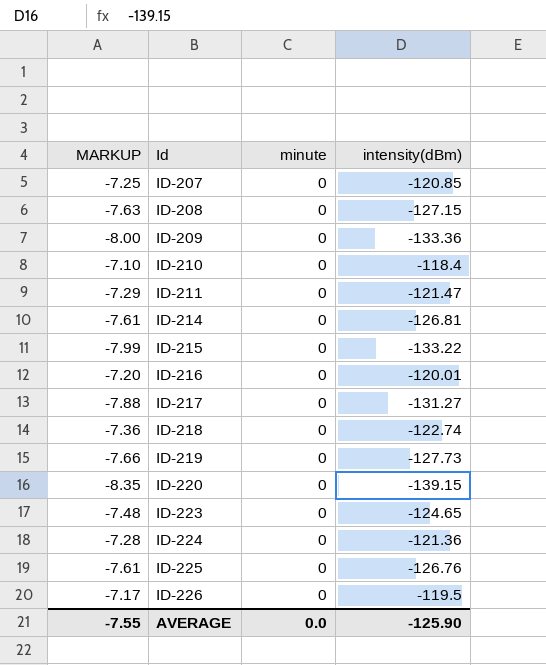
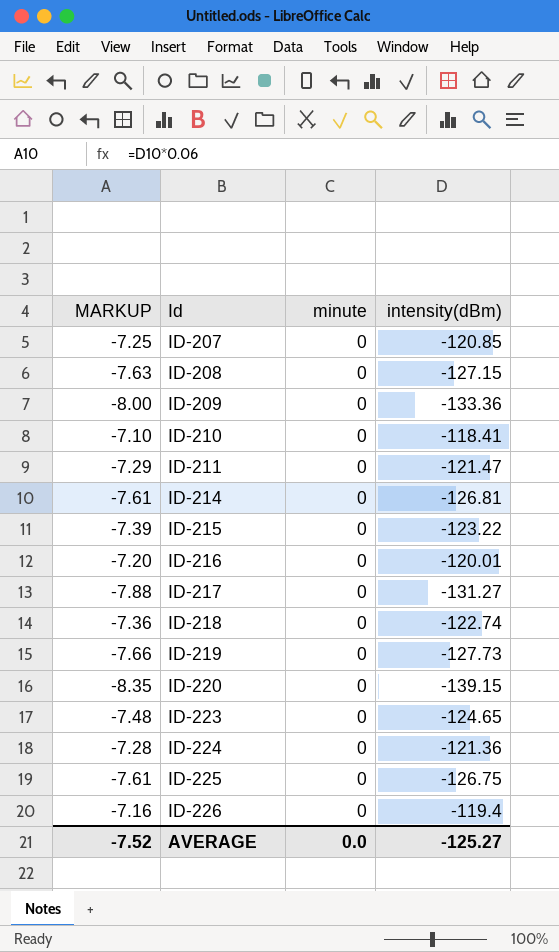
ID-210 | intensity(dBm): -118.4 -> -118.41
ID-215 | MARKUP: -7.99 -> -7.39
ID-215 | intensity(dBm): -133.22 -> -123.22
ID-225 | intensity(dBm): -126.76 -> -126.75
ID-226 | MARKUP: -7.17 -> -7.16
ID-226 | intensity(dBm): -119.5 -> -119.4
AVERAGE | MARKUP: -7.55 -> -7.52
AVERAGE | intensity(dBm): -125.90 -> -125.27

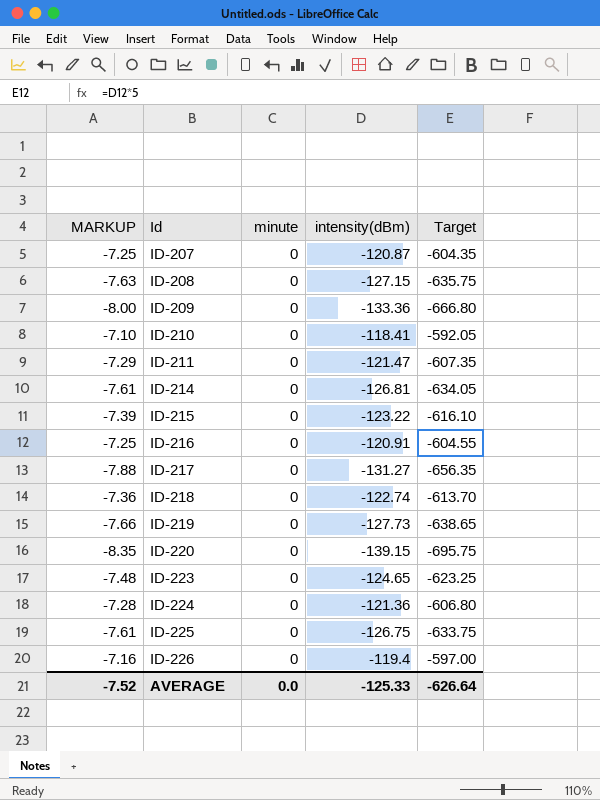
column Target | formula: none -> [intensity(dBm)] * 5
ID-207 | intensity(dBm): -120.85 -> -120.87
ID-216 | MARKUP: -7.20 -> -7.25
ID-216 | intensity(dBm): -120.01 -> -120.91
AVERAGE | intensity(dBm): -125.27 -> -125.33

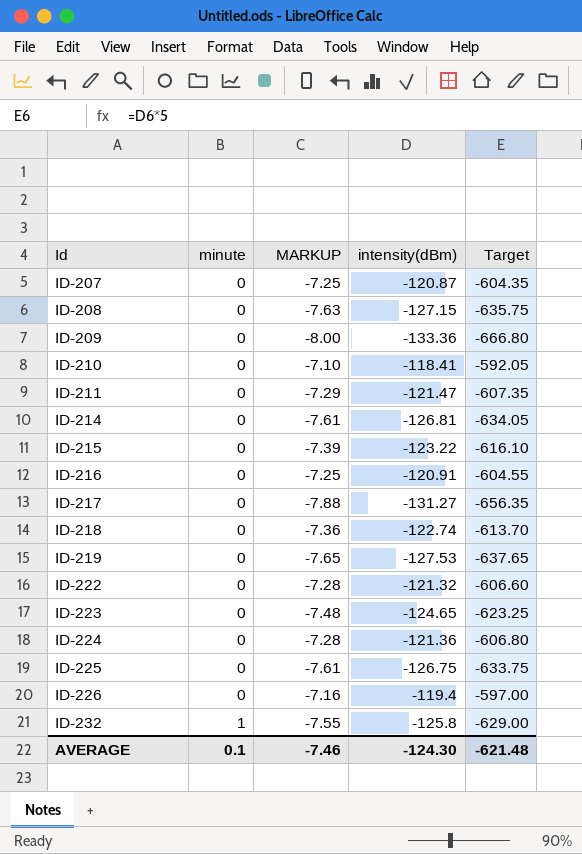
column MARKUP | position: 1 -> 3
row ID-220: -8.35 | 0 | -139.15 | -695.75 -> none
ID-219 | MARKUP: -7.66 -> -7.65
ID-219 | intensity(dBm): -127.73 -> -127.53
ID-219 | Target: -638.65 -> -637.65
row ID-222: none -> 0 | -7.28 | -121.32 | -606.60
row ID-232: none -> 1 | -7.55 | -125.8 | -629.00
AVERAGE | minute: 0.0 -> 0.1
AVERAGE | MARKUP: -7.52 -> -7.46
AVERAGE | intensity(dBm): -125.33 -> -124.30
AVERAGE | Target: -626.64 -> -621.48

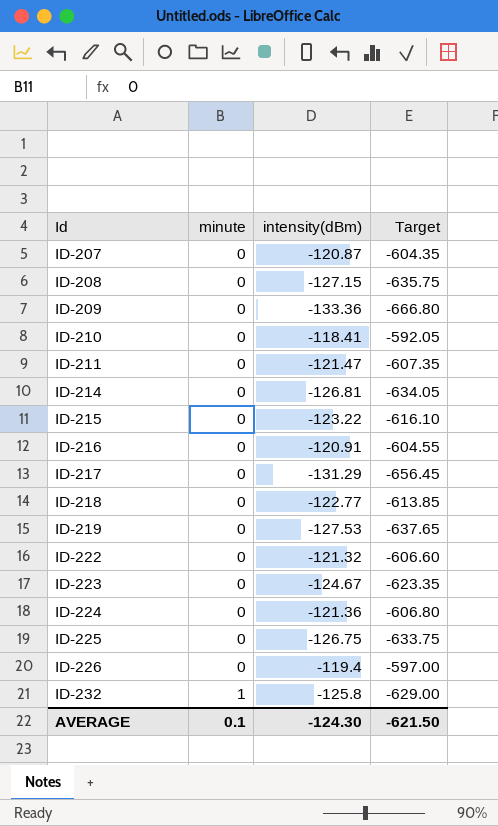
column MARKUP | formula: [intensity(dBm)] * 0.06 -> none
ID-217 | intensity(dBm): -131.27 -> -131.29
ID-217 | Target: -656.35 -> -656.45
ID-218 | intensity(dBm): -122.74 -> -122.77
ID-218 | Target: -613.70 -> -613.85
ID-223 | intensity(dBm): -124.65 -> -124.67
ID-223 | Target: -623.25 -> -623.35
AVERAGE | Target: -621.48 -> -621.50

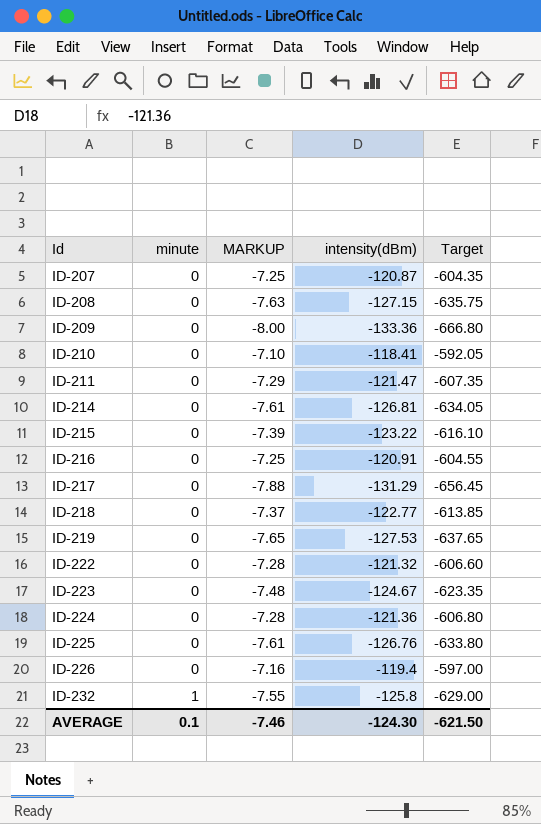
column MARKUP | formula: none -> [intensity(dBm)] * 0.06
ID-225 | intensity(dBm): -126.75 -> -126.76
ID-225 | Target: -633.75 -> -633.80

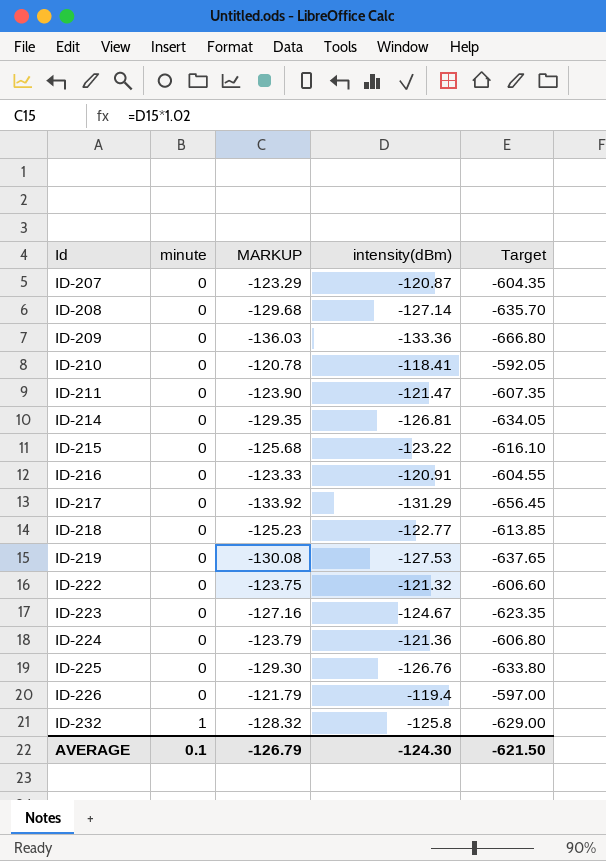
column MARKUP | formula: [intensity(dBm)] * 0.06 -> [intensity(dBm)] * 1.02
ID-208 | intensity(dBm): -127.15 -> -127.14
ID-208 | Target: -635.75 -> -635.70
AVERAGE | MARKUP: -7.46 -> -126.79

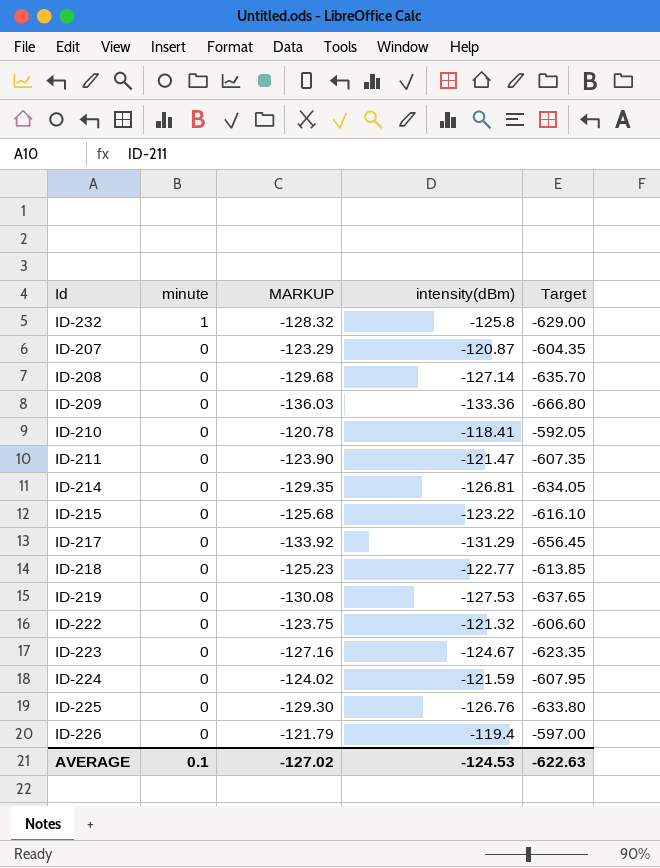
row order: Id ascending -> minute descending
row ID-216: 0 | -123.33 | -120.91 | -604.55 -> none
ID-224 | MARKUP: -123.79 -> -124.02
ID-224 | intensity(dBm): -121.36 -> -121.59
ID-224 | Target: -606.80 -> -607.95
AVERAGE | MARKUP: -126.79 -> -127.02
AVERAGE | intensity(dBm): -124.30 -> -124.53
AVERAGE | Target: -621.50 -> -622.63

